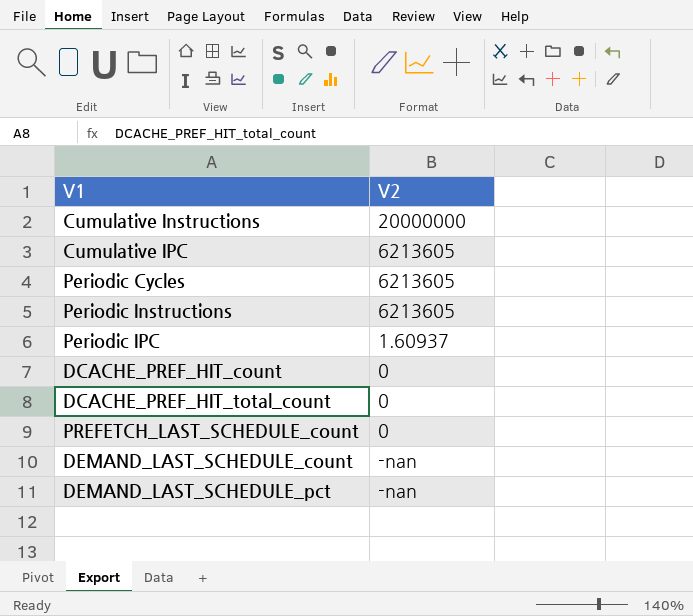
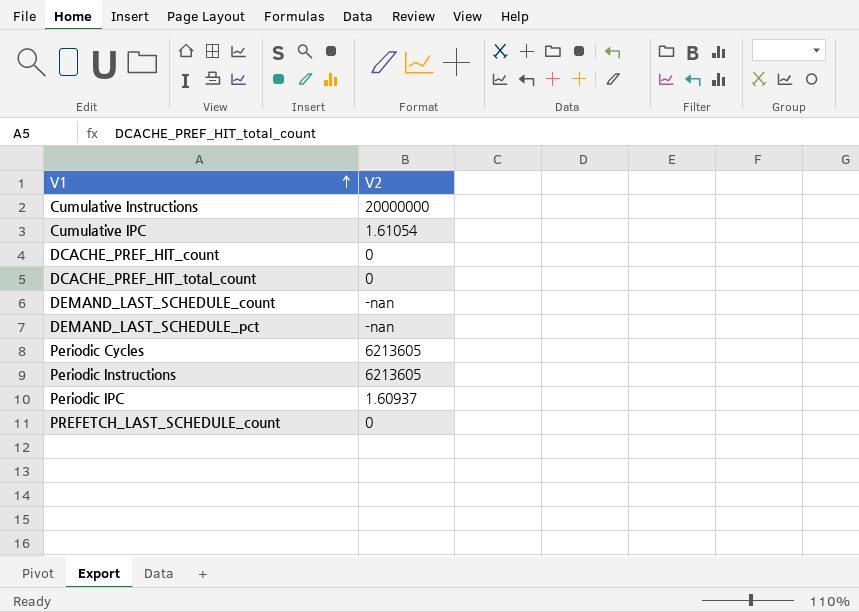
row order: none -> V1 ascending
Cumulative IPC | V2: 6213605 -> 1.61054

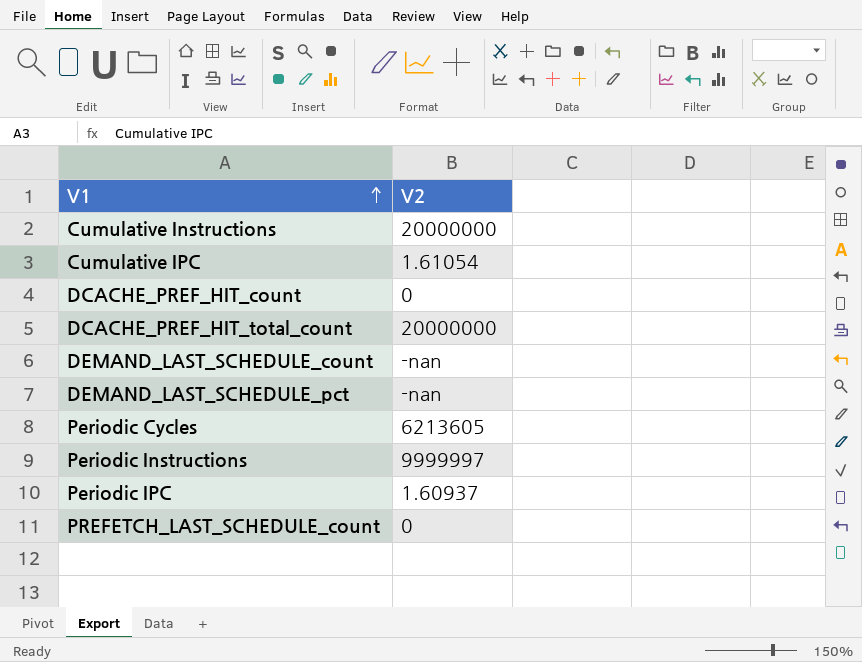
DCACHE_PREF_HIT_total_count | V2: 0 -> 20000000
Periodic Instructions | V2: 6213605 -> 9999997

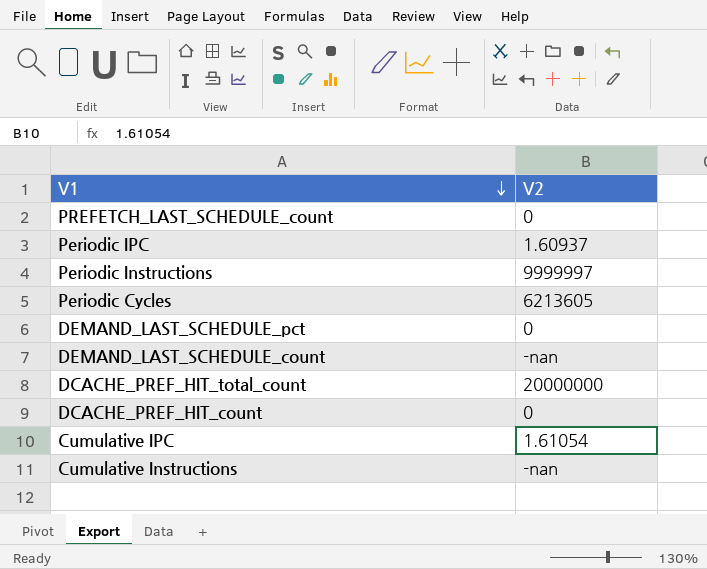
row order: V1 ascending -> V1 descending
DEMAND_LAST_SCHEDULE_pct | V2: -nan -> 0
Cumulative Instructions | V2: 20000000 -> -nan

